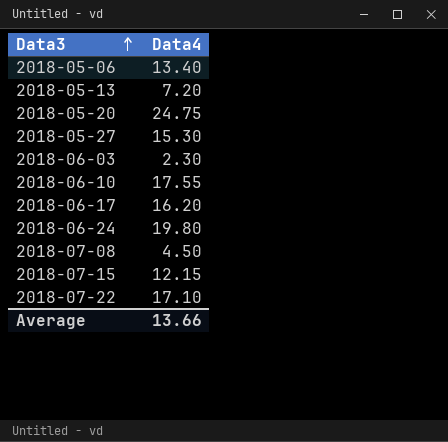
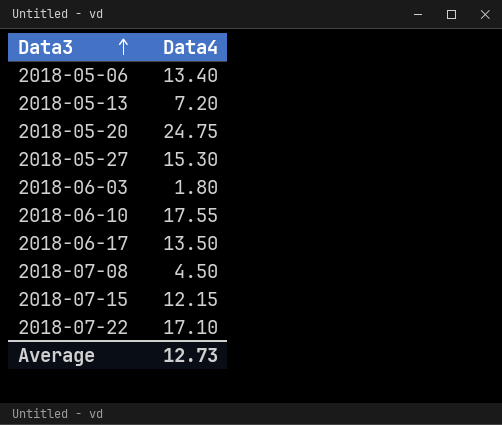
row 2018-06-24: 19.80 -> none
2018-06-03 | Data4: 2.30 -> 1.80
2018-06-17 | Data4: 16.20 -> 13.50
Average | Data4: 13.66 -> 12.73

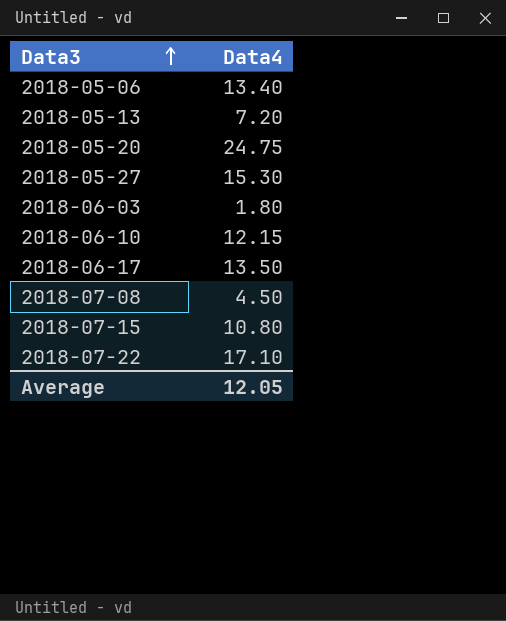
2018-06-10 | Data4: 17.55 -> 12.15
2018-07-15 | Data4: 12.15 -> 10.80
Average | Data4: 12.73 -> 12.05

